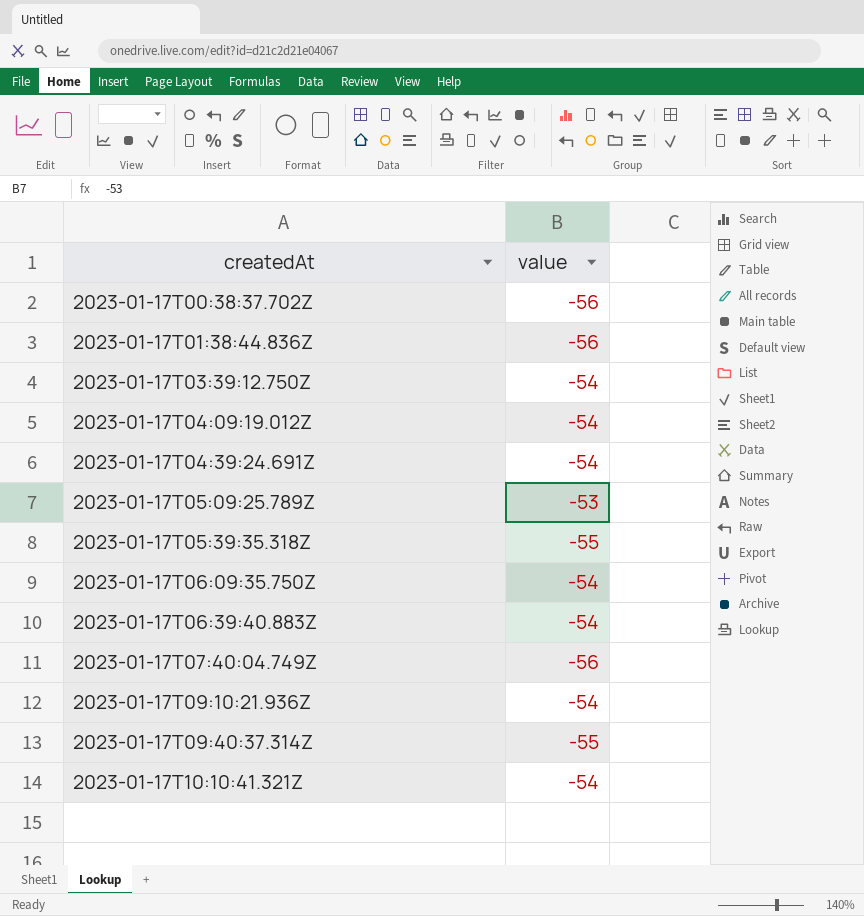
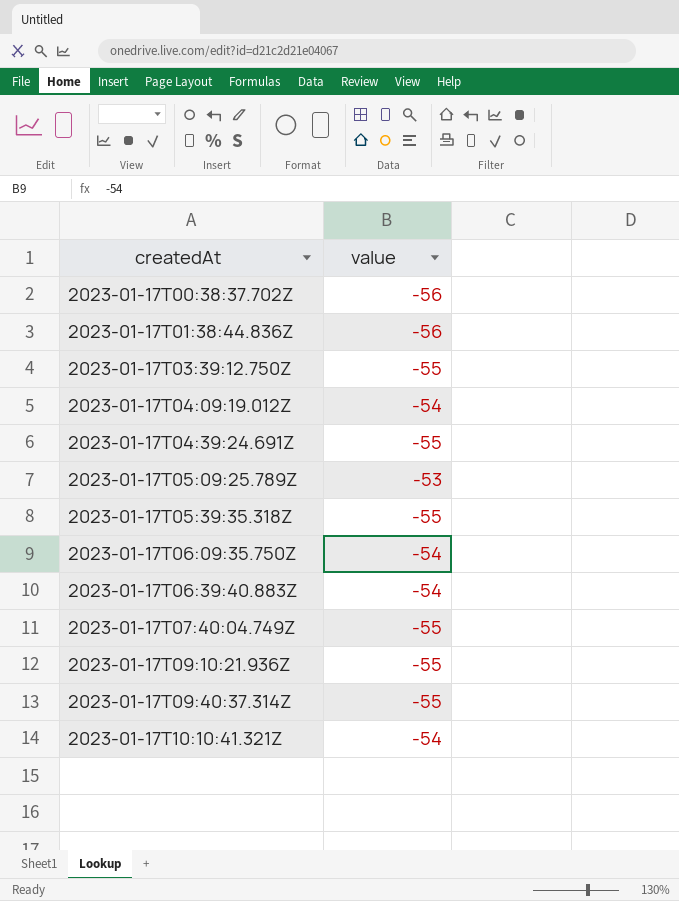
2023-01-17T03:39:12.750Z | value: -54 -> -55
2023-01-17T04:39:24.691Z | value: -54 -> -55
2023-01-17T07:40:04.749Z | value: -56 -> -55
2023-01-17T09:10:21.936Z | value: -54 -> -55

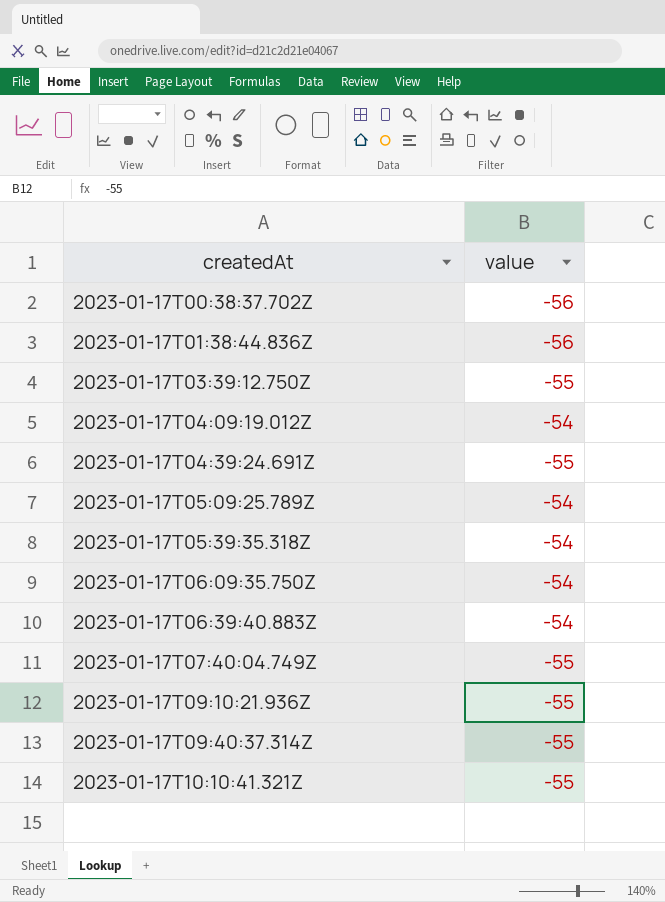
2023-01-17T05:09:25.789Z | value: -53 -> -54
2023-01-17T05:39:35.318Z | value: -55 -> -54
2023-01-17T10:10:41.321Z | value: -54 -> -55

